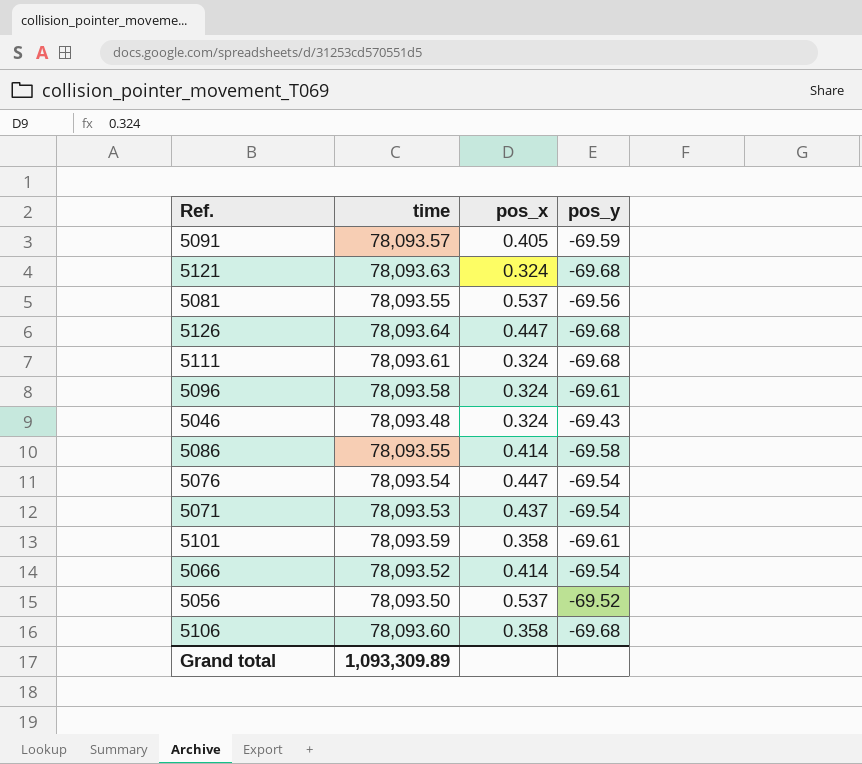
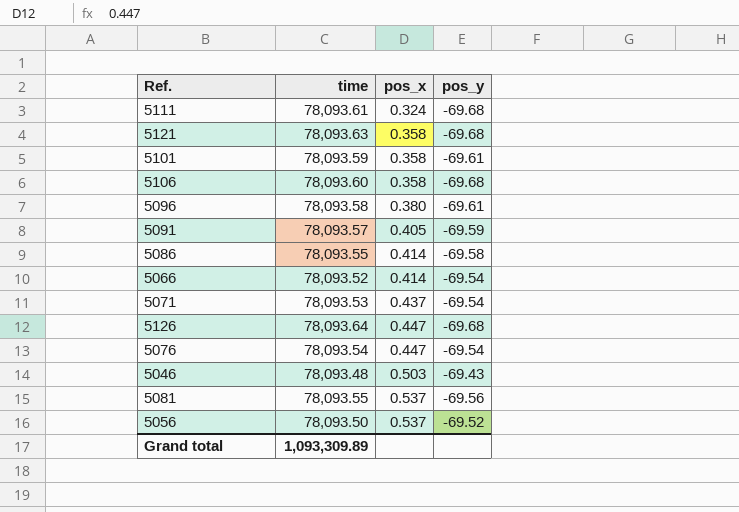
row order: none -> pos_x ascending
5121 | pos_x: 0.324 -> 0.358
5096 | pos_x: 0.324 -> 0.380
5046 | pos_x: 0.324 -> 0.503

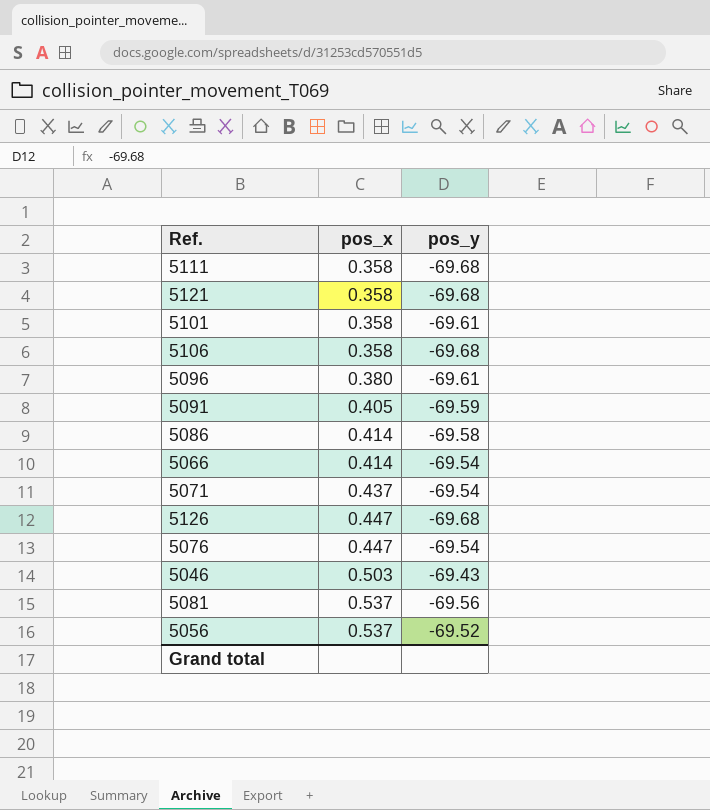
column time | position: 2 -> none
5111 | pos_x: 0.324 -> 0.358

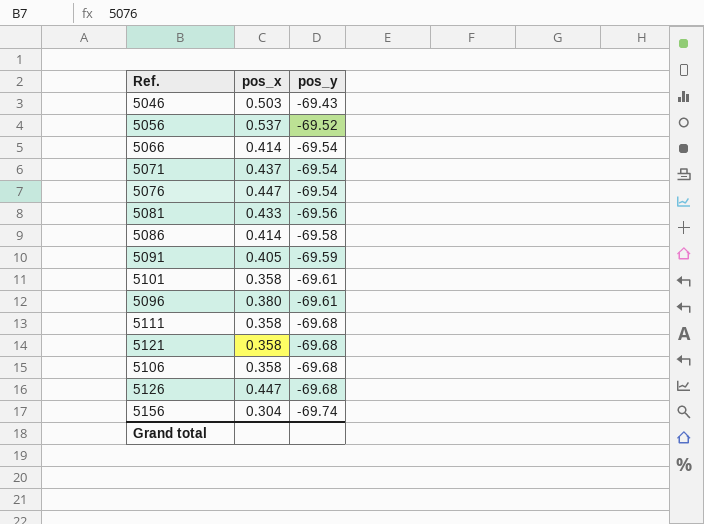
row order: pos_x ascending -> pos_y descending
5081 | pos_x: 0.537 -> 0.433
row 5156: none -> 0.304 | -69.74

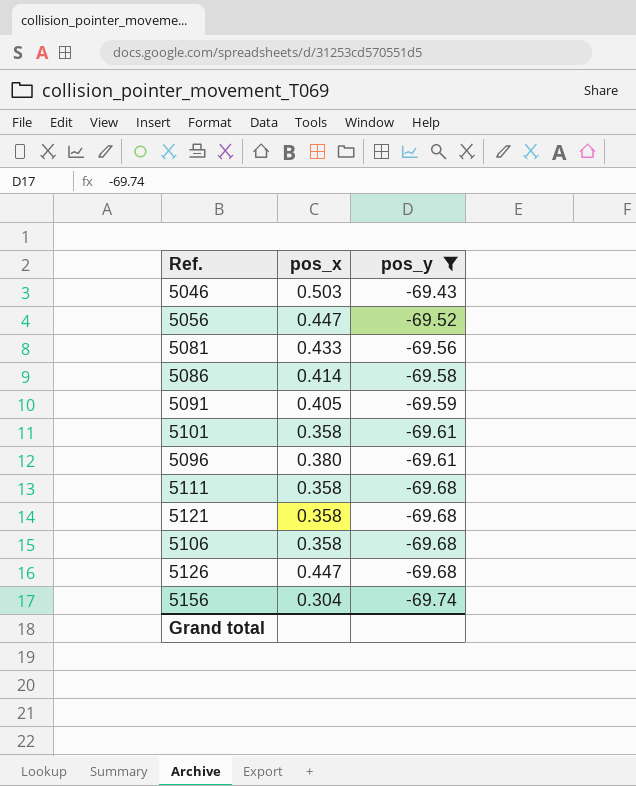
filter: none -> pos_y != -69.54
5056 | pos_x: 0.537 -> 0.447

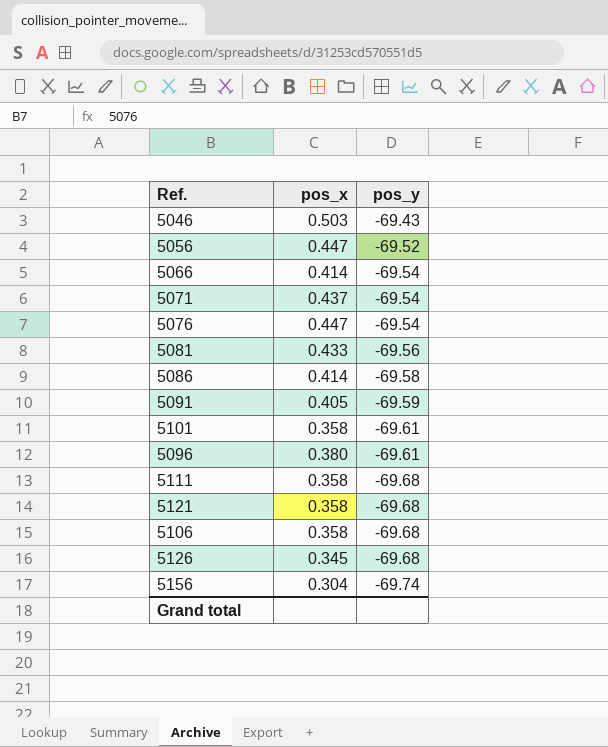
filter: pos_y != -69.54 -> none
5126 | pos_x: 0.447 -> 0.345

